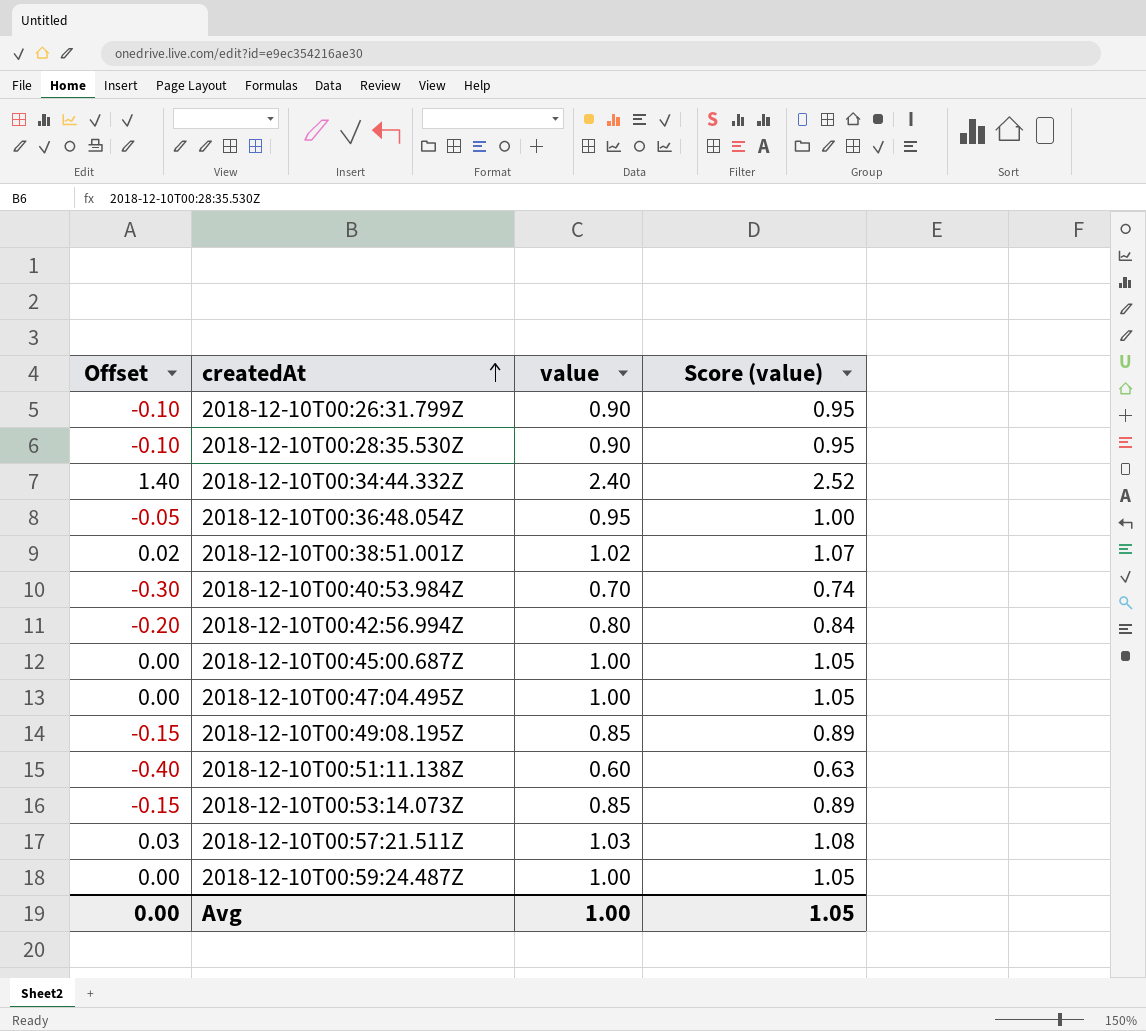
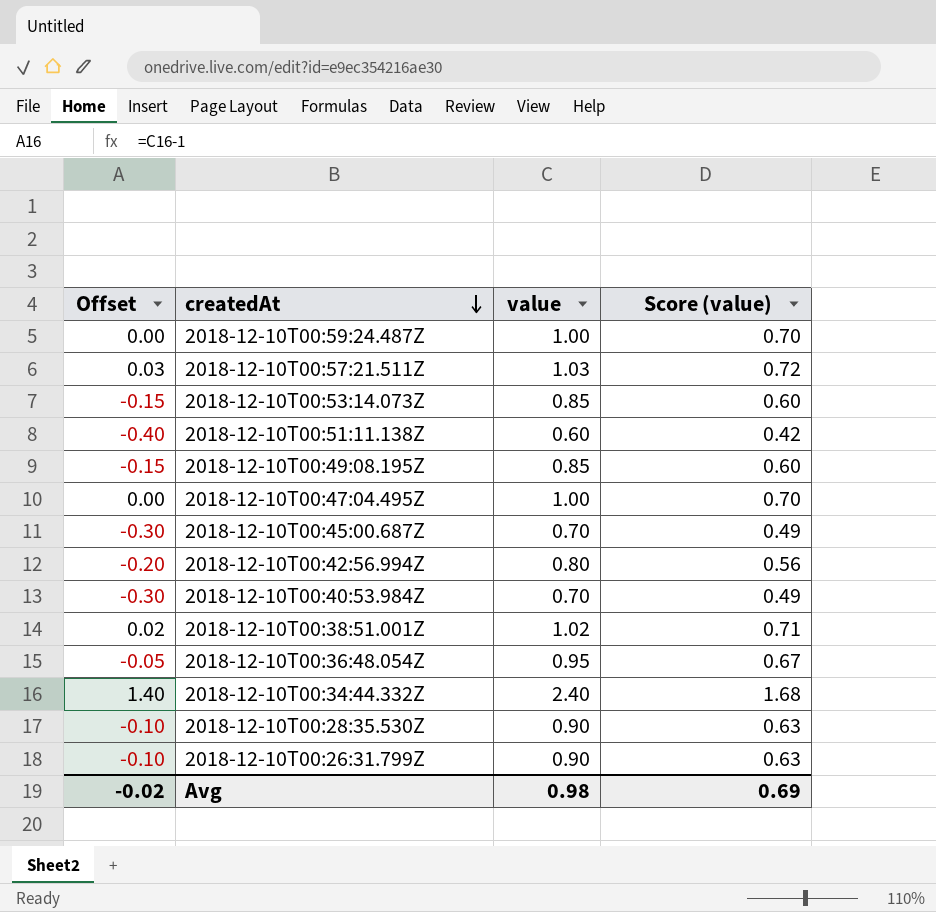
row order: createdAt ascending -> createdAt descending
column Score (value) | formula: [value] * 1.05 -> [value] * 0.7
2018-12-10T00:45:00.687Z | Offset: 0.00 -> -0.30
2018-12-10T00:45:00.687Z | value: 1.00 -> 0.70
Avg | Offset: 0.00 -> -0.02
Avg | value: 1.00 -> 0.98
Avg | Score (value): 1.05 -> 0.69

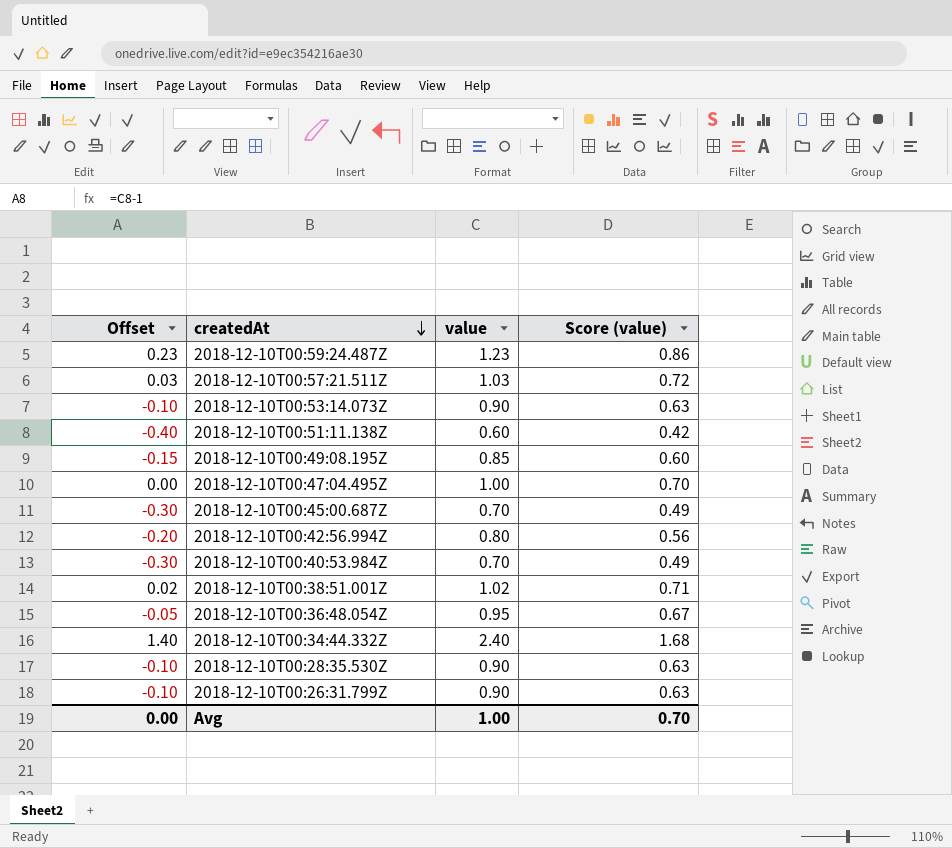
2018-12-10T00:59:24.487Z | Offset: 0.00 -> 0.23
2018-12-10T00:59:24.487Z | value: 1.00 -> 1.23
2018-12-10T00:59:24.487Z | Score (value): 0.70 -> 0.86
2018-12-10T00:53:14.073Z | Offset: -0.15 -> -0.10
2018-12-10T00:53:14.073Z | value: 0.85 -> 0.90
2018-12-10T00:53:14.073Z | Score (value): 0.60 -> 0.63
Avg | Offset: -0.02 -> 0.00
Avg | value: 0.98 -> 1.00
Avg | Score (value): 0.69 -> 0.70

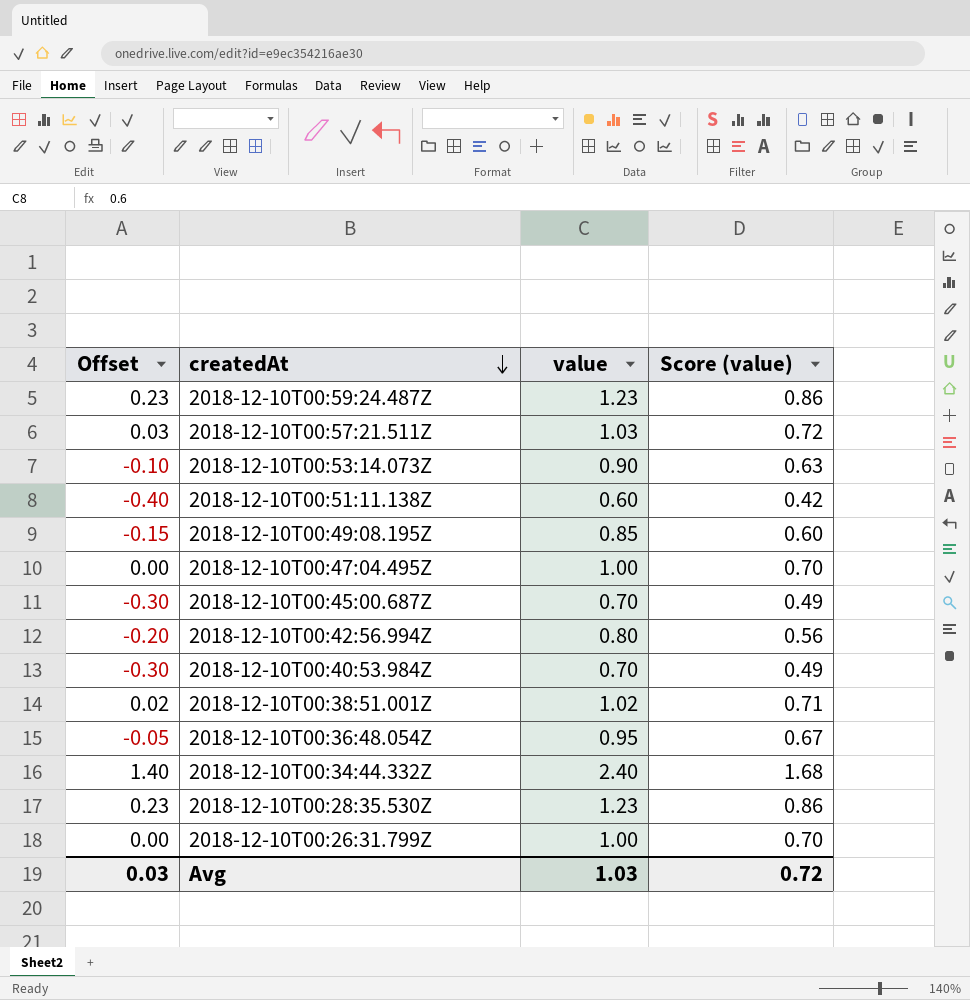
2018-12-10T00:28:35.530Z | Offset: -0.10 -> 0.23
2018-12-10T00:28:35.530Z | value: 0.90 -> 1.23
2018-12-10T00:28:35.530Z | Score (value): 0.63 -> 0.86
2018-12-10T00:26:31.799Z | Offset: -0.10 -> 0.00
2018-12-10T00:26:31.799Z | value: 0.90 -> 1.00
2018-12-10T00:26:31.799Z | Score (value): 0.63 -> 0.70
Avg | Offset: 0.00 -> 0.03
Avg | value: 1.00 -> 1.03
Avg | Score (value): 0.70 -> 0.72

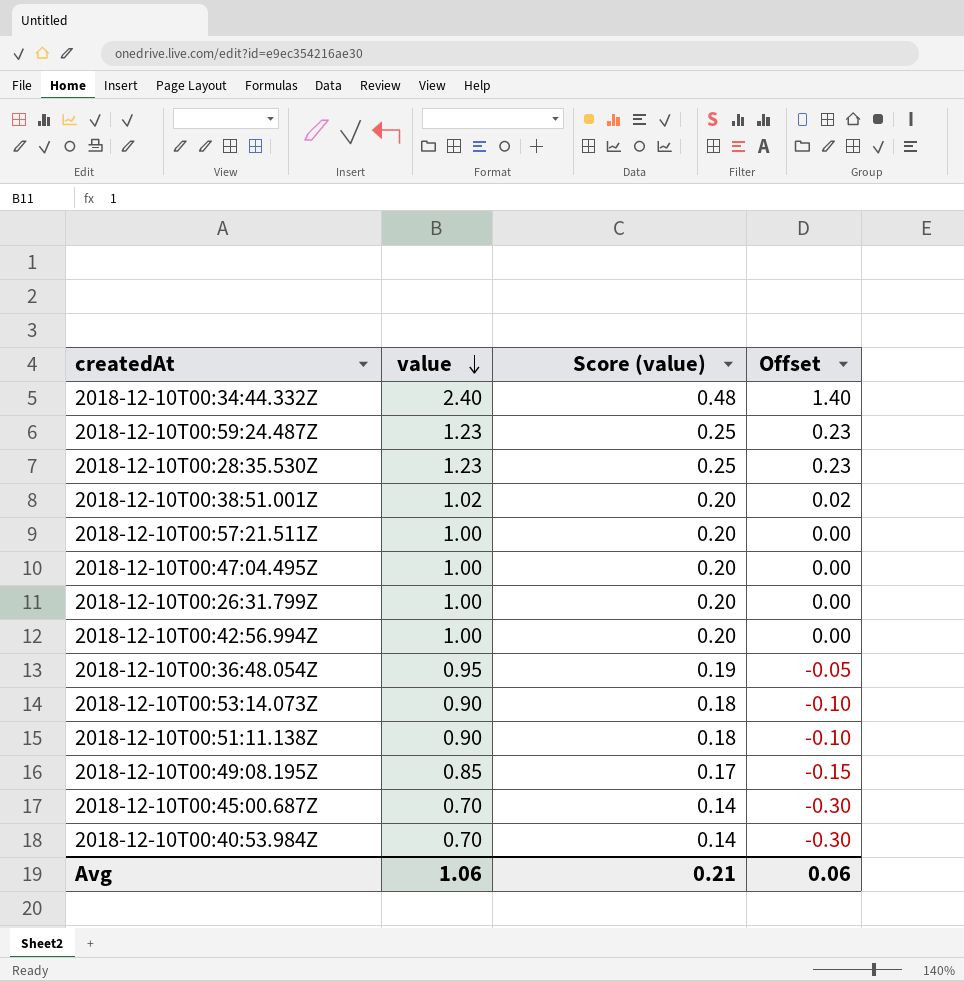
row order: createdAt descending -> value descending
column Score (value) | formula: [value] * 0.7 -> [value] * 0.2
column Offset | position: 1 -> 4
2018-12-10T00:57:21.511Z | value: 1.03 -> 1.00
2018-12-10T00:57:21.511Z | Offset: 0.03 -> 0.00
2018-12-10T00:42:56.994Z | value: 0.80 -> 1.00
2018-12-10T00:42:56.994Z | Offset: -0.20 -> 0.00
2018-12-10T00:51:11.138Z | value: 0.60 -> 0.90
2018-12-10T00:51:11.138Z | Offset: -0.40 -> -0.10
Avg | value: 1.03 -> 1.06
Avg | Score (value): 0.72 -> 0.21
Avg | Offset: 0.03 -> 0.06

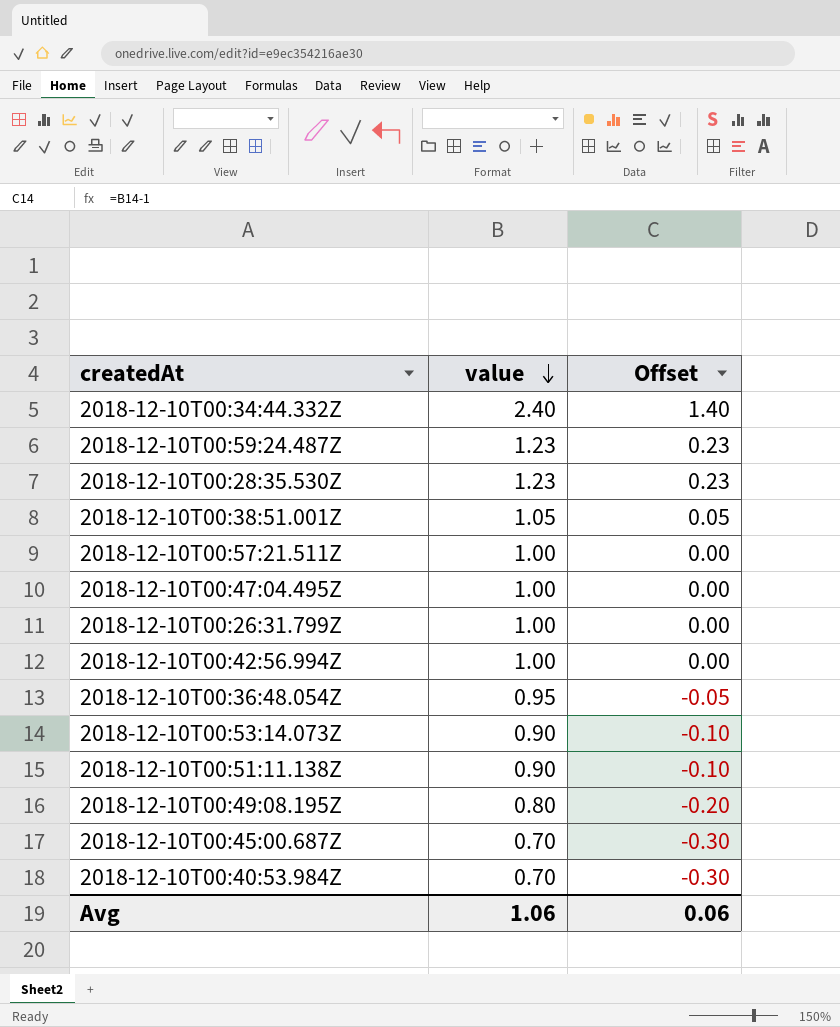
column Score (value) | formula: [value] * 0.2 -> none
2018-12-10T00:38:51.001Z | value: 1.02 -> 1.05
2018-12-10T00:38:51.001Z | Offset: 0.02 -> 0.05
2018-12-10T00:49:08.195Z | value: 0.85 -> 0.80
2018-12-10T00:49:08.195Z | Offset: -0.15 -> -0.20

